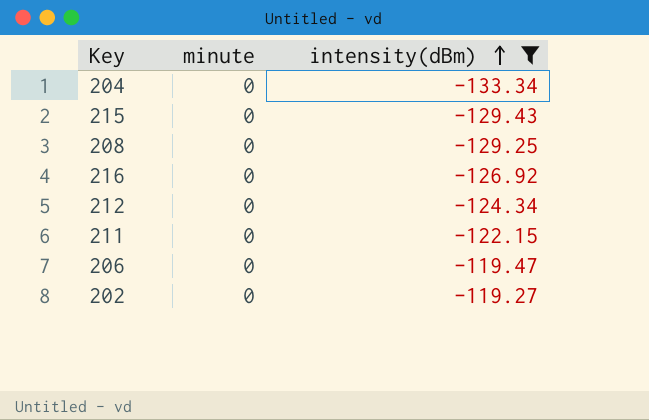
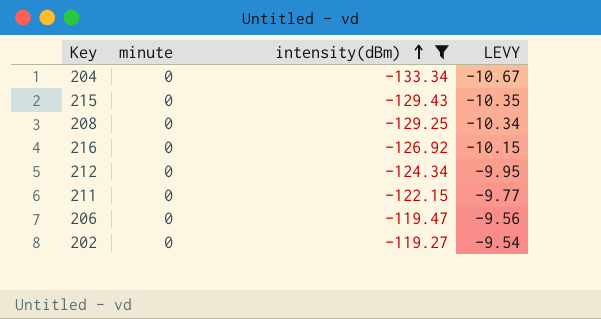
column LEVY | formula: none -> [intensity(dBm)] * 0.08

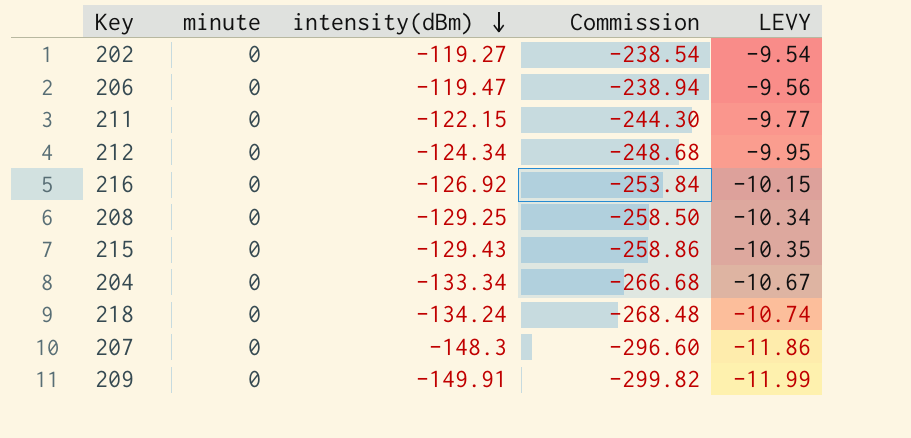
filter: intensity(dBm) >= -133.34 -> none
row order: intensity(dBm) ascending -> intensity(dBm) descending
column Commission | formula: none -> [intensity(dBm)] * 2

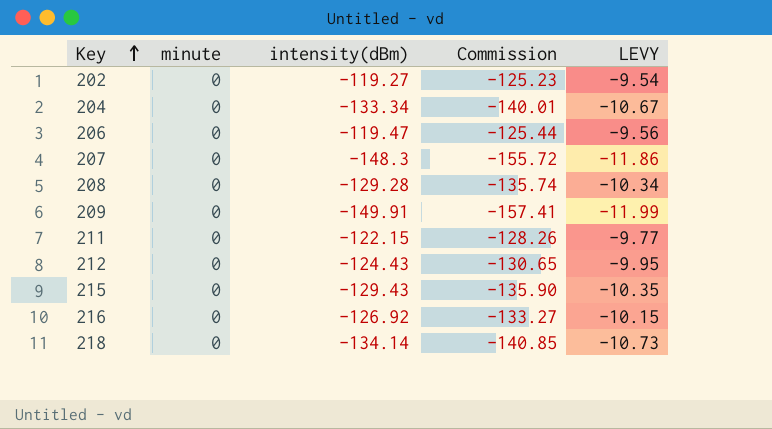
row order: intensity(dBm) descending -> Key ascending
column Commission | formula: [intensity(dBm)] * 2 -> [intensity(dBm)] * 1.05
208 | intensity(dBm): -129.25 -> -129.28
212 | intensity(dBm): -124.34 -> -124.43
218 | intensity(dBm): -134.24 -> -134.14
218 | LEVY: -10.74 -> -10.73

